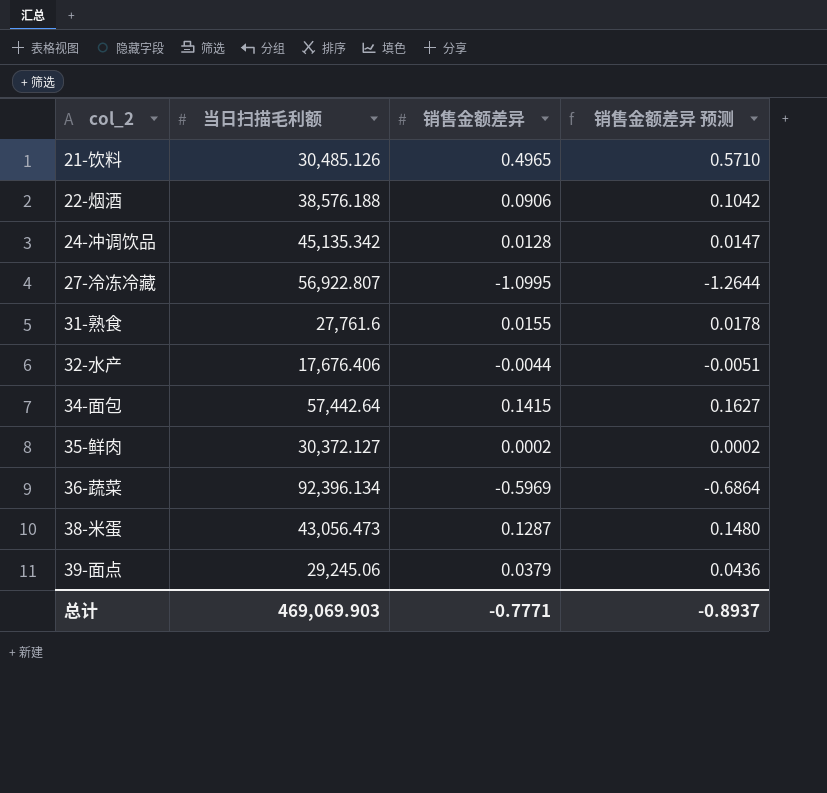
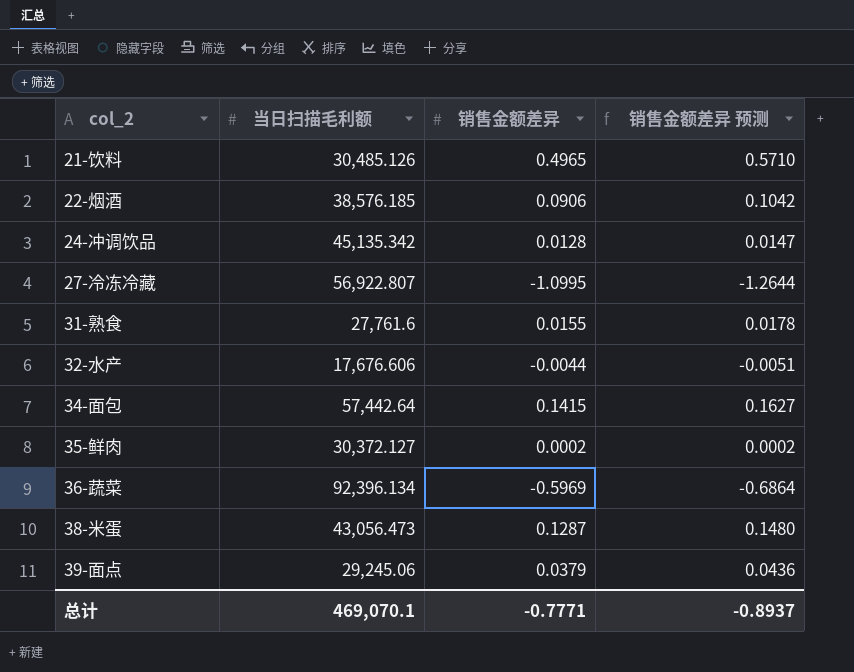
22-烟酒 | 当日扫描毛利额: 38,576.188 -> 38,576.185
32-水产 | 当日扫描毛利额: 17,676.406 -> 17,676.606
总计 | 当日扫描毛利额: 469,069.903 -> 469,070.1

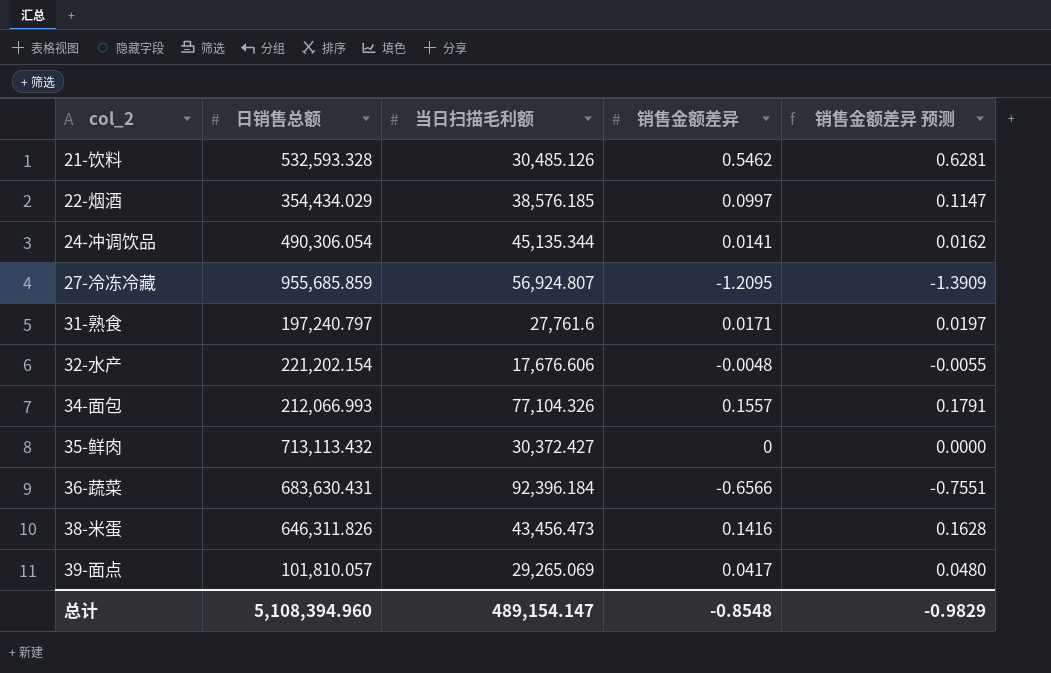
column 日销售总额 | position: none -> 2
21-饮料 | 销售金额差异: 0.4965 -> 0.5462
21-饮料 | 销售金额差异 预测: 0.5710 -> 0.6281
22-烟酒 | 销售金额差异: 0.0906 -> 0.0997
22-烟酒 | 销售金额差异 预测: 0.1042 -> 0.1147
24-冲调饮品 | 当日扫描毛利额: 45,135.342 -> 45,135.344
24-冲调饮品 | 销售金额差异: 0.0128 -> 0.0141
24-冲调饮品 | 销售金额差异 预测: 0.0147 -> 0.0162
27-冷冻冷藏 | 当日扫描毛利额: 56,922.807 -> 56,924.807
27-冷冻冷藏 | 销售金额差异: -1.0995 -> -1.2095
27-冷冻冷藏 | 销售金额差异 预测: -1.2644 -> -1.3909
31-熟食 | 销售金额差异: 0.0155 -> 0.0171
31-熟食 | 销售金额差异 预测: 0.0178 -> 0.0197
32-水产 | 销售金额差异: -0.0044 -> -0.0048
32-水产 | 销售金额差异 预测: -0.0051 -> -0.0055
34-面包 | 当日扫描毛利额: 57,442.64 -> 77,104.326
34-面包 | 销售金额差异: 0.1415 -> 0.1557
34-面包 | 销售金额差异 预测: 0.1627 -> 0.1791
35-鲜肉 | 当日扫描毛利额: 30,372.127 -> 30,372.427
35-鲜肉 | 销售金额差异: 0.0002 -> 0
35-鲜肉 | 销售金额差异 预测: 0.0002 -> 0.0000
36-蔬菜 | 当日扫描毛利额: 92,396.134 -> 92,396.184
36-蔬菜 | 销售金额差异: -0.5969 -> -0.6566
36-蔬菜 | 销售金额差异 预测: -0.6864 -> -0.7551
38-米蛋 | 当日扫描毛利额: 43,056.473 -> 43,456.473
38-米蛋 | 销售金额差异: 0.1287 -> 0.1416
38-米蛋 | 销售金额差异 预测: 0.1480 -> 0.1628
39-面点 | 当日扫描毛利额: 29,245.06 -> 29,265.069
39-面点 | 销售金额差异: 0.0379 -> 0.0417
39-面点 | 销售金额差异 预测: 0.0436 -> 0.0480
总计 | 当日扫描毛利额: 469,070.1 -> 489,154.147
总计 | 销售金额差异: -0.7771 -> -0.8548
总计 | 销售金额差异 预测: -0.8937 -> -0.9829

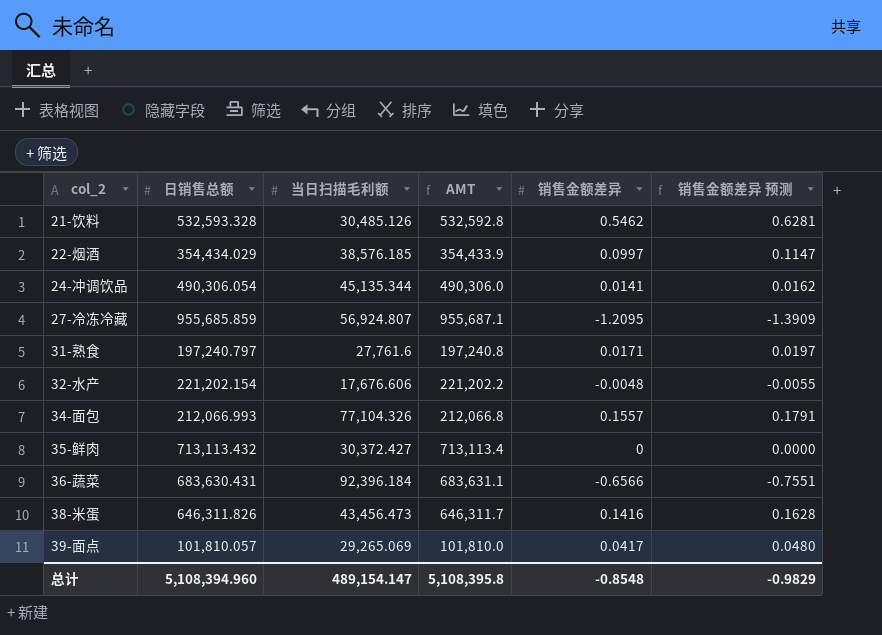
column AMT | formula: none -> [日销售总额] - [销售金额差异]

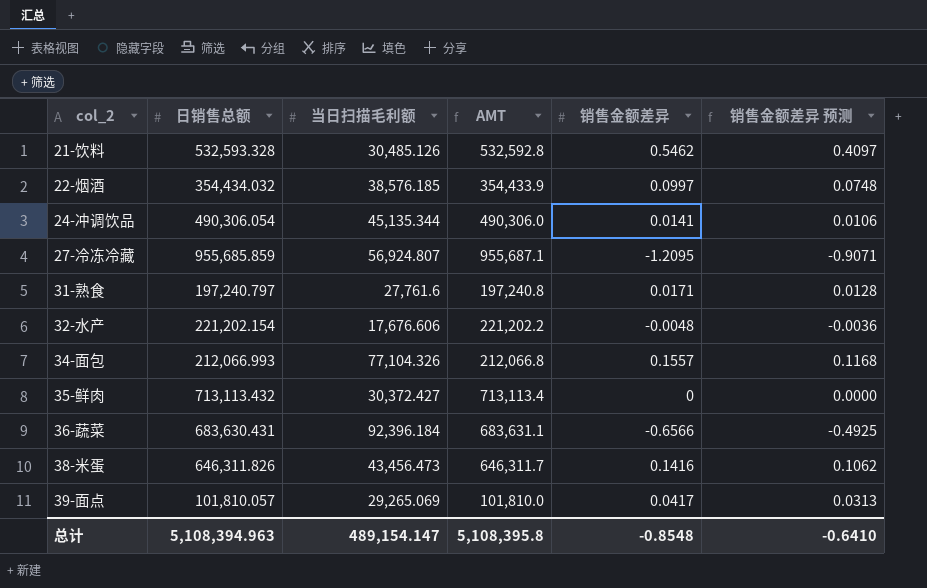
column 销售金额差异 预测 | formula: [销售金额差异] * 1.15 -> [销售金额差异] * 0.75
22-烟酒 | 日销售总额: 354,434.029 -> 354,434.032
总计 | 日销售总额: 5,108,394.960 -> 5,108,394.963
总计 | 销售金额差异 预测: -0.9829 -> -0.6410

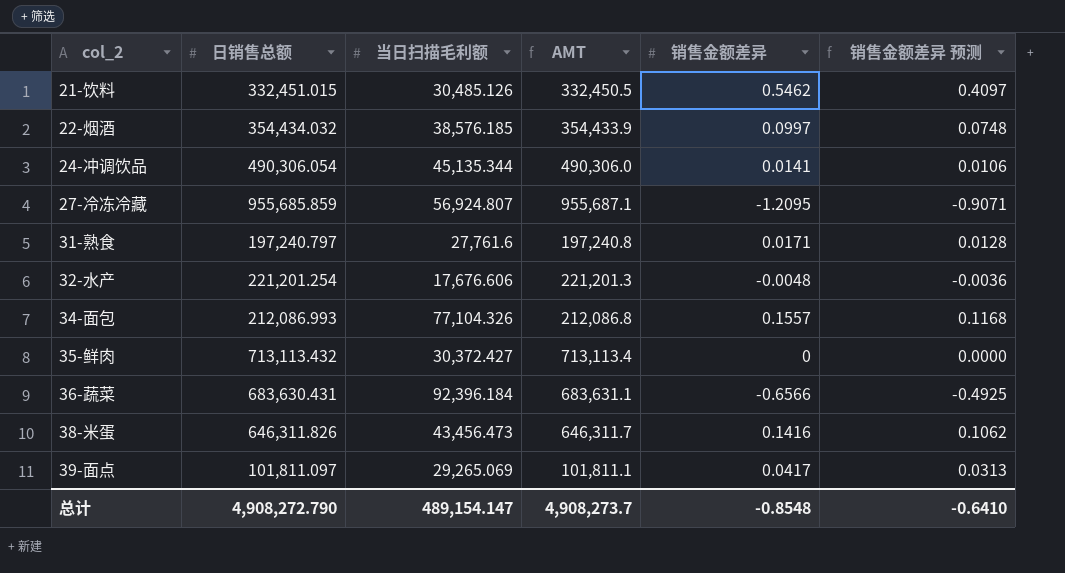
21-饮料 | 日销售总额: 532,593.328 -> 332,451.015
21-饮料 | AMT: 532,592.8 -> 332,450.5
32-水产 | 日销售总额: 221,202.154 -> 221,201.254
32-水产 | AMT: 221,202.2 -> 221,201.3
34-面包 | 日销售总额: 212,066.993 -> 212,086.993
34-面包 | AMT: 212,066.8 -> 212,086.8
39-面点 | 日销售总额: 101,810.057 -> 101,811.097
39-面点 | AMT: 101,810.0 -> 101,811.1
总计 | 日销售总额: 5,108,394.963 -> 4,908,272.790
总计 | AMT: 5,108,395.8 -> 4,908,273.7

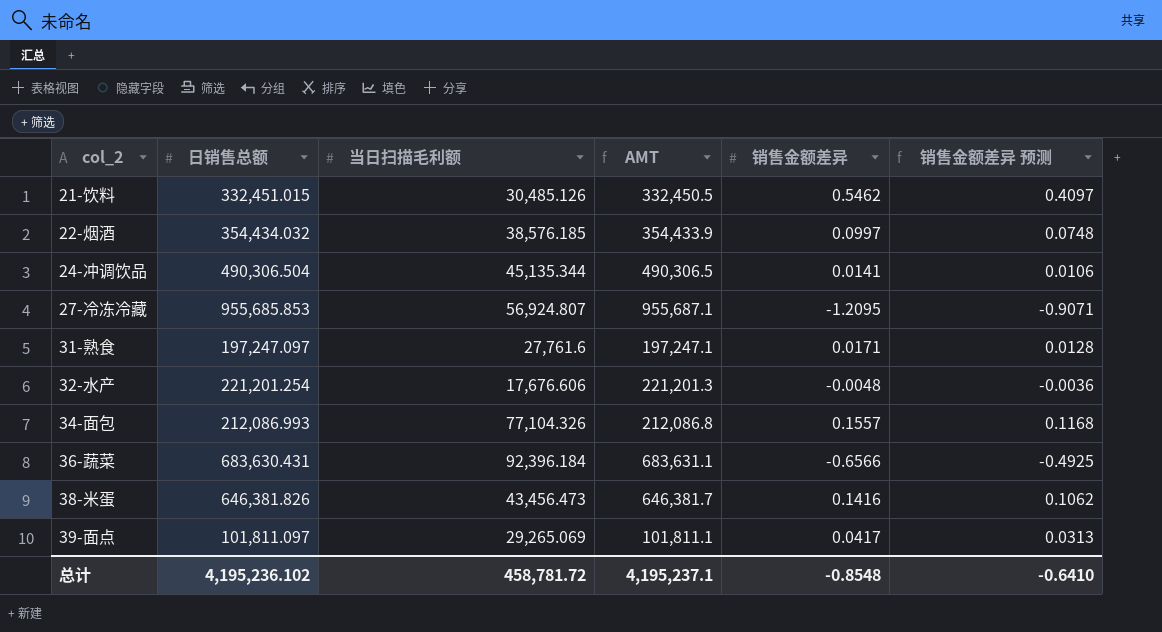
row 35-鲜肉: 713,113.432 | 30,372.427 | 713,113.4 | 0 | 0.0000 -> none
24-冲调饮品 | 日销售总额: 490,306.054 -> 490,306.504
24-冲调饮品 | AMT: 490,306.0 -> 490,306.5
27-冷冻冷藏 | 日销售总额: 955,685.859 -> 955,685.853
31-熟食 | 日销售总额: 197,240.797 -> 197,247.097
31-熟食 | AMT: 197,240.8 -> 197,247.1
38-米蛋 | 日销售总额: 646,311.826 -> 646,381.826
38-米蛋 | AMT: 646,311.7 -> 646,381.7
总计 | 日销售总额: 4,908,272.790 -> 4,195,236.102
总计 | 当日扫描毛利额: 489,154.147 -> 458,781.72
总计 | AMT: 4,908,273.7 -> 4,195,237.1

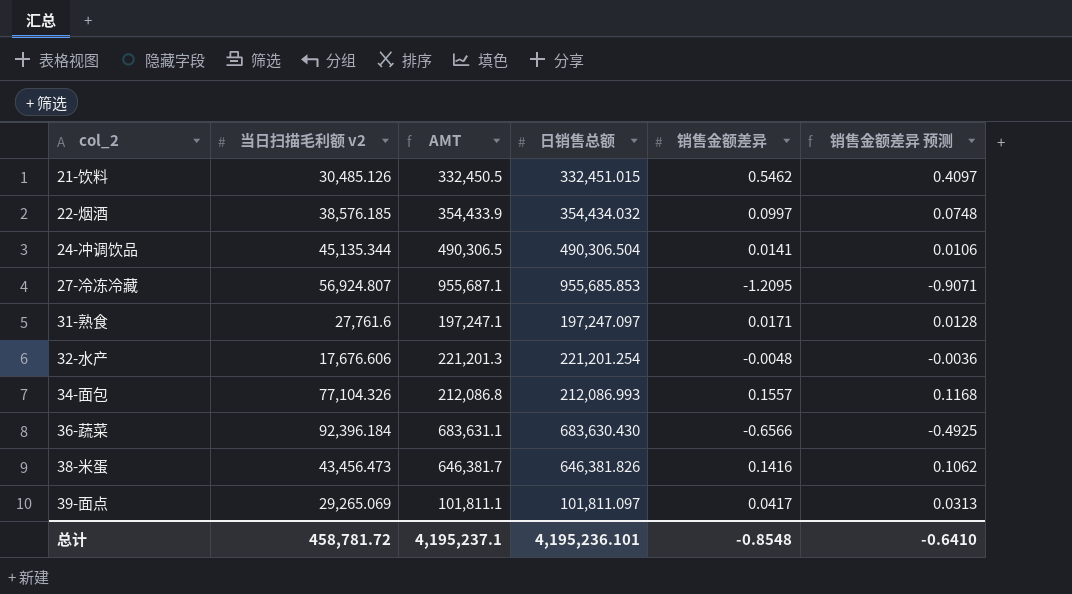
column name: 当日扫描毛利额 -> 当日扫描毛利额 v2
column 日销售总额 | position: 2 -> 4
36-蔬菜 | 日销售总额: 683,630.431 -> 683,630.430
总计 | 日销售总额: 4,195,236.102 -> 4,195,236.101

